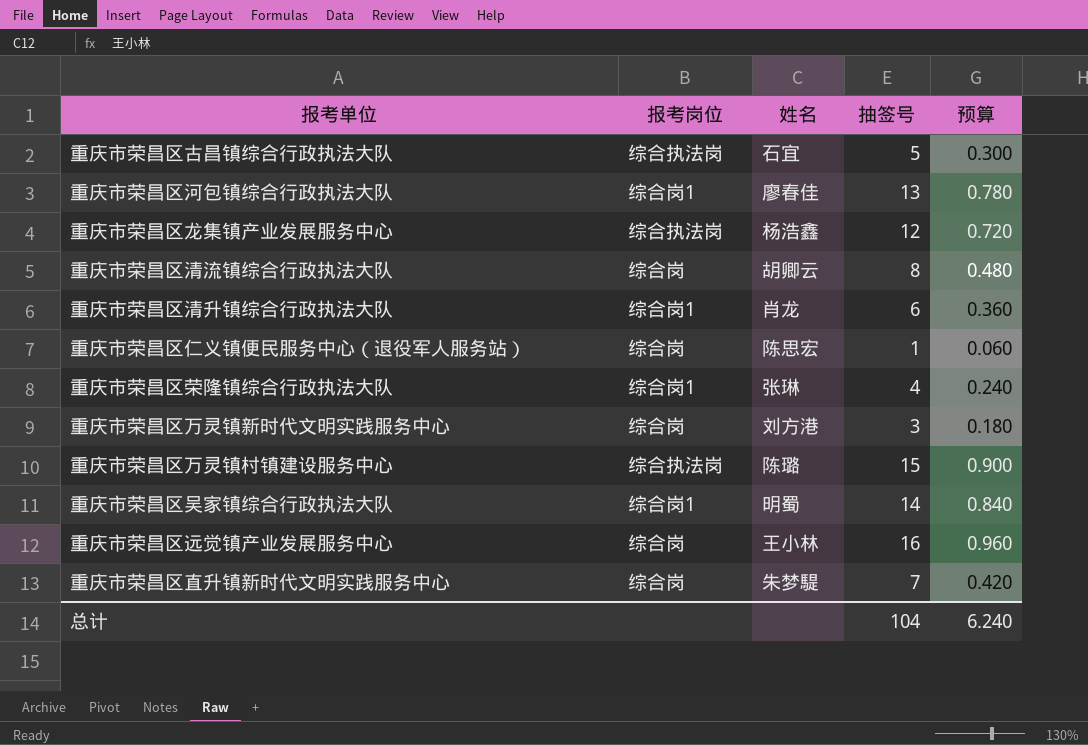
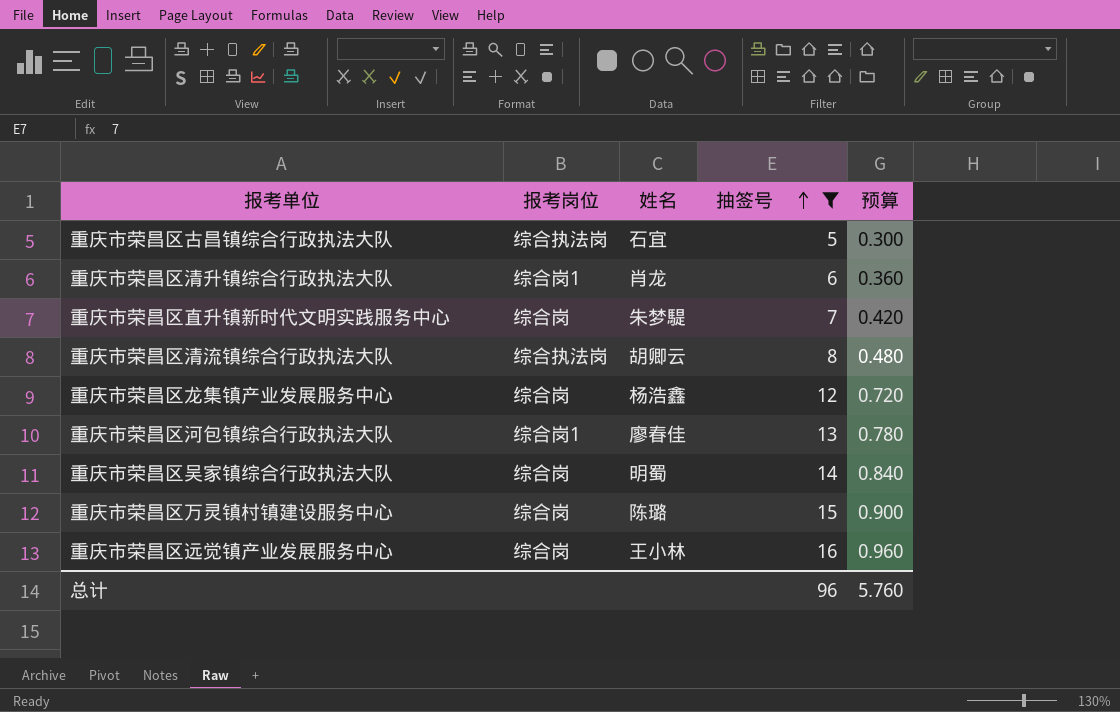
filter: none -> 抽签号 >= 5
row order: none -> 抽签号 ascending
重庆市荣昌区清流镇综合行政执法大队 | 报考岗位: 综合岗 -> 综合执法岗
重庆市荣昌区龙集镇产业发展服务中心 | 报考岗位: 综合执法岗 -> 综合岗
重庆市荣昌区吴家镇综合行政执法大队 | 报考岗位: 综合岗1 -> 综合岗
重庆市荣昌区万灵镇村镇建设服务中心 | 报考岗位: 综合执法岗 -> 综合岗
总计 | 抽签号: 104 -> 96
总计 | 预算: 6.240 -> 5.760

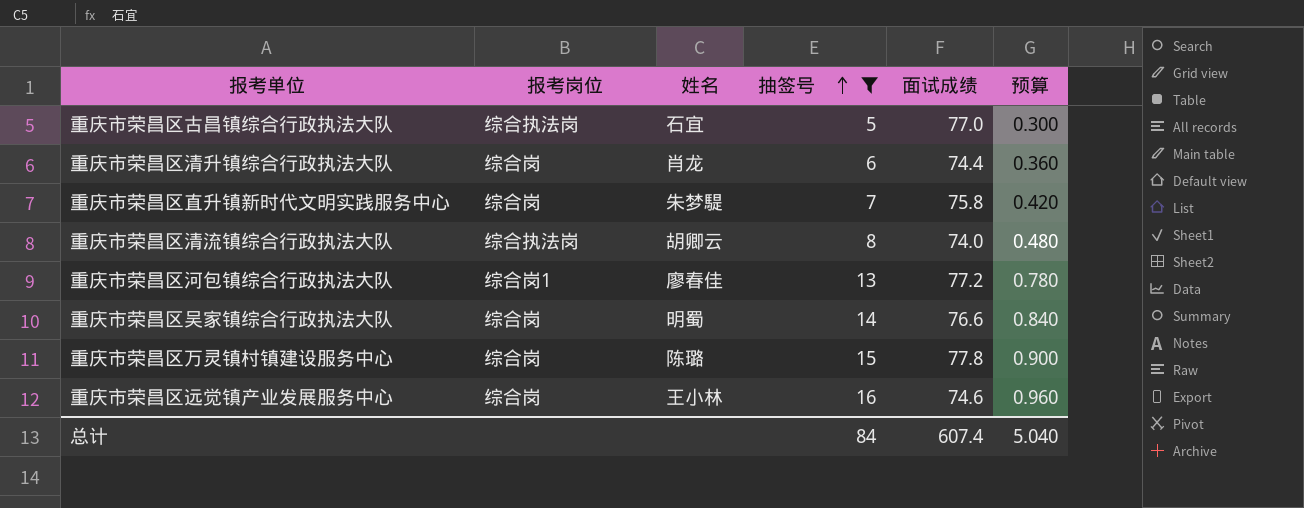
column 面试成绩 | position: none -> 5
row 重庆市荣昌区龙集镇产业发展服务中心: 综合岗 | 杨浩鑫 | 12 | 0.720 -> none
重庆市荣昌区清升镇综合行政执法大队 | 报考岗位: 综合岗1 -> 综合岗
总计 | 抽签号: 96 -> 84
总计 | 预算: 5.760 -> 5.040

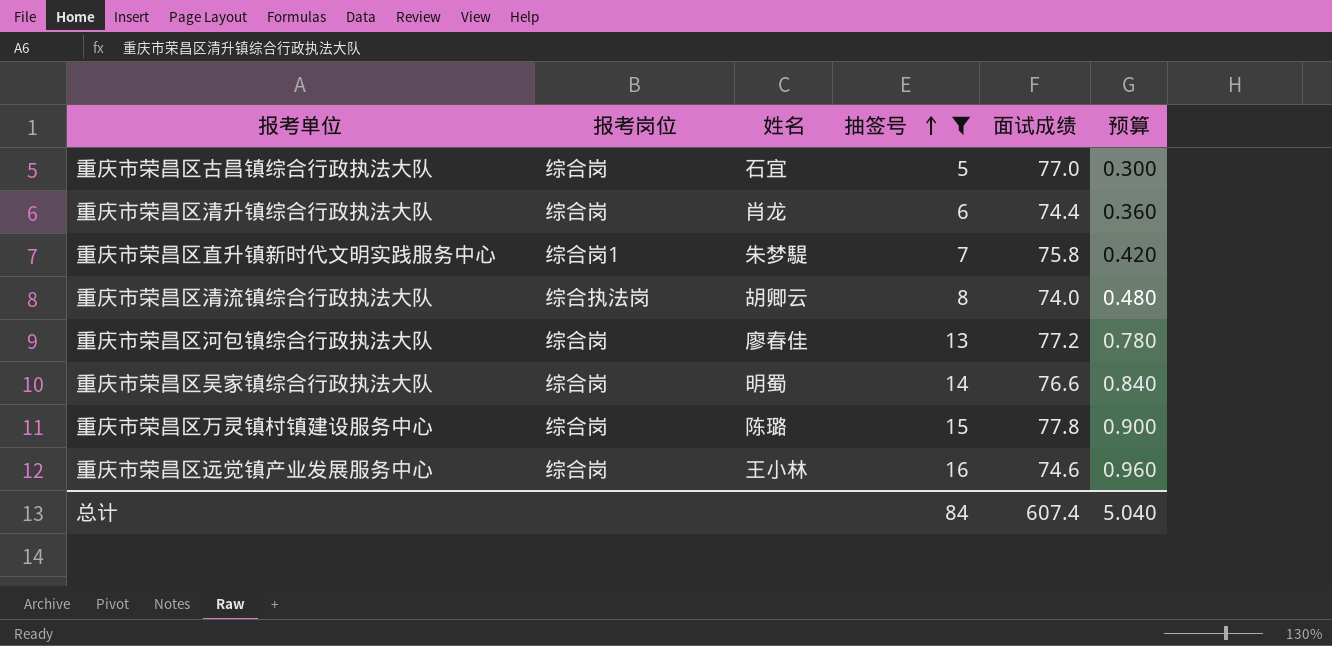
重庆市荣昌区古昌镇综合行政执法大队 | 报考岗位: 综合执法岗 -> 综合岗
重庆市荣昌区直升镇新时代文明实践服务中心 | 报考岗位: 综合岗 -> 综合岗1
重庆市荣昌区河包镇综合行政执法大队 | 报考岗位: 综合岗1 -> 综合岗

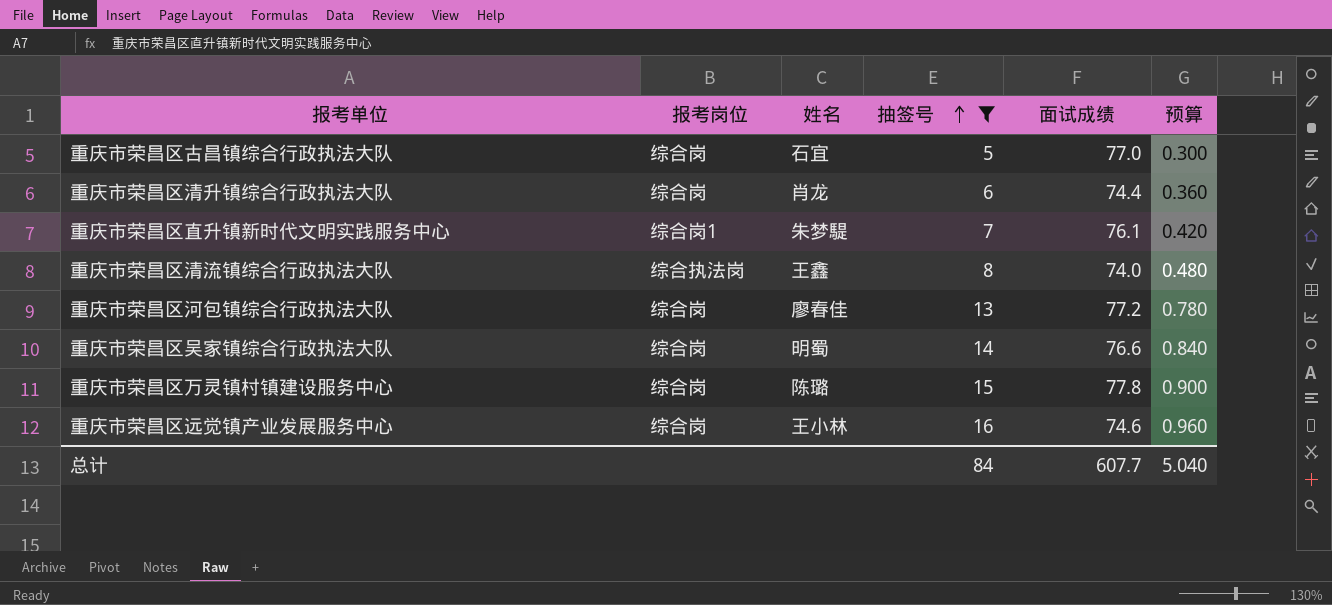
重庆市荣昌区直升镇新时代文明实践服务中心 | 面试成绩: 75.8 -> 76.1
重庆市荣昌区清流镇综合行政执法大队 | 姓名: 胡卿云 -> 王鑫
总计 | 面试成绩: 607.4 -> 607.7

